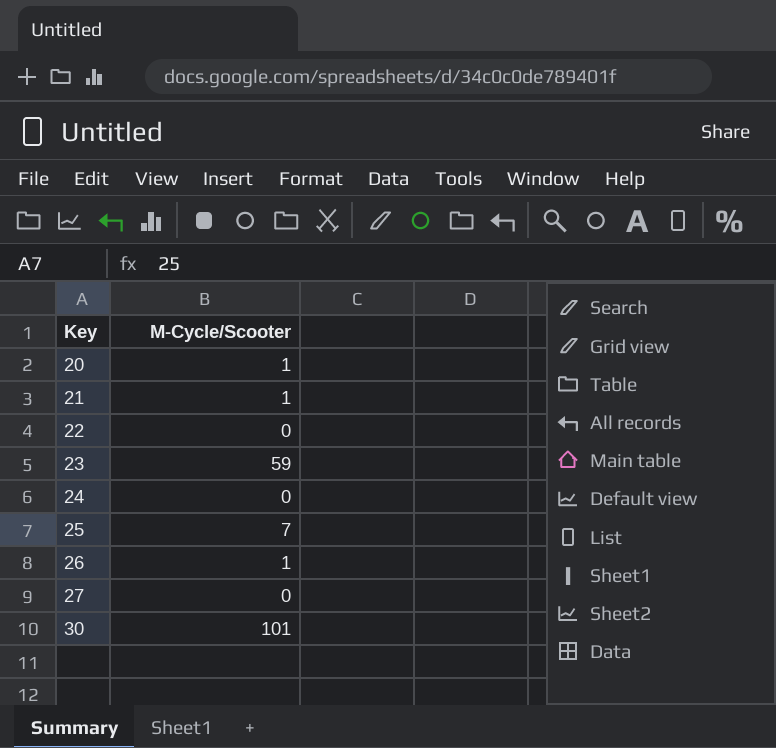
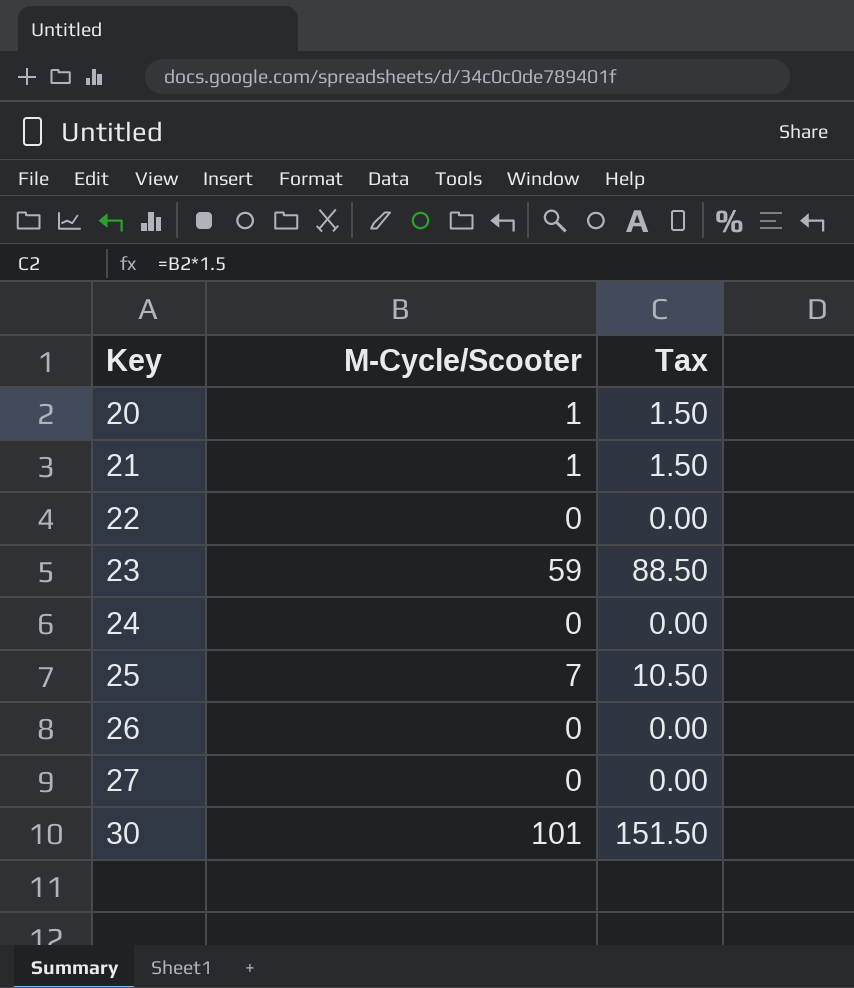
column Tax | formula: none -> [M-Cycle/Scooter] * 1.5
26 | M-Cycle/Scooter: 1 -> 0

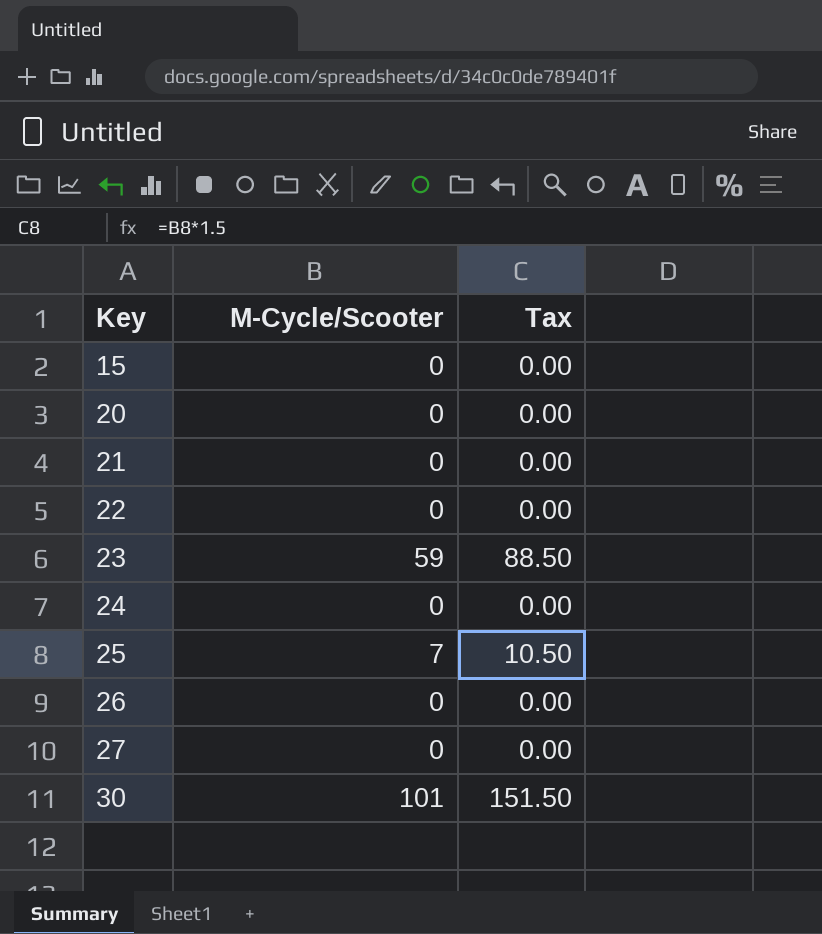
row 15: none -> 0 | 0.00
20 | M-Cycle/Scooter: 1 -> 0
20 | Tax: 1.50 -> 0.00
21 | M-Cycle/Scooter: 1 -> 0
21 | Tax: 1.50 -> 0.00

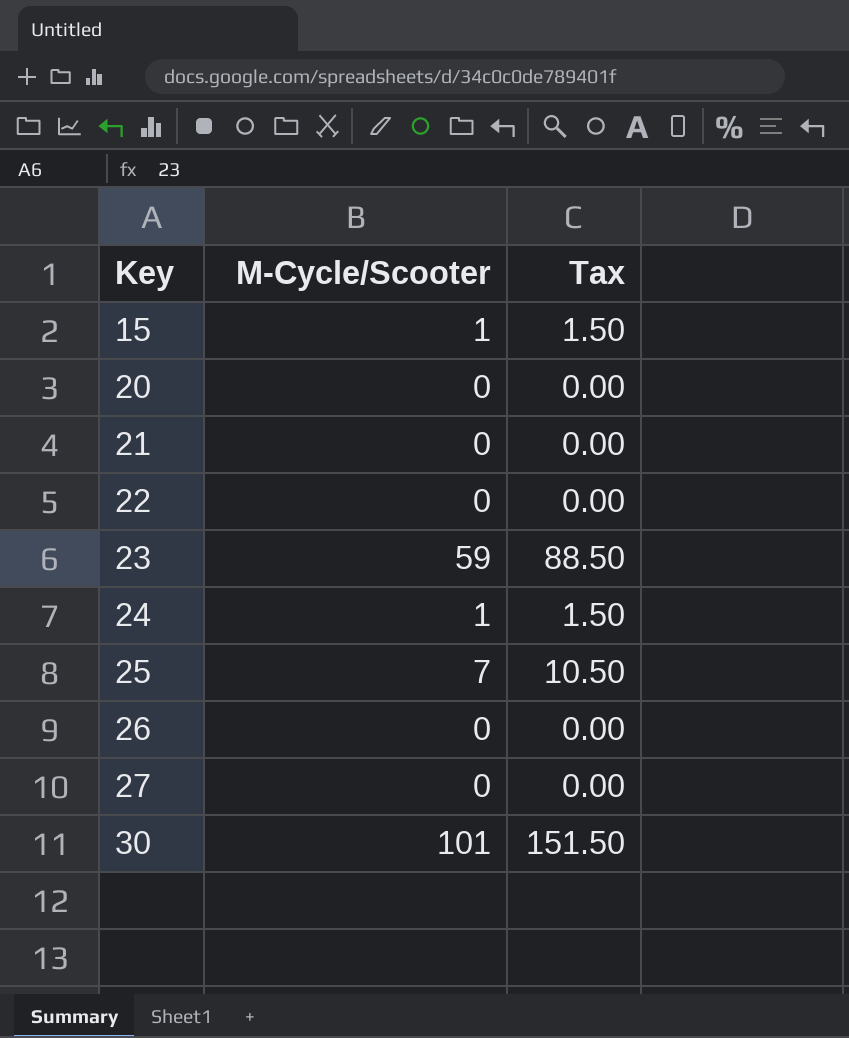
15 | M-Cycle/Scooter: 0 -> 1
15 | Tax: 0.00 -> 1.50
24 | M-Cycle/Scooter: 0 -> 1
24 | Tax: 0.00 -> 1.50

